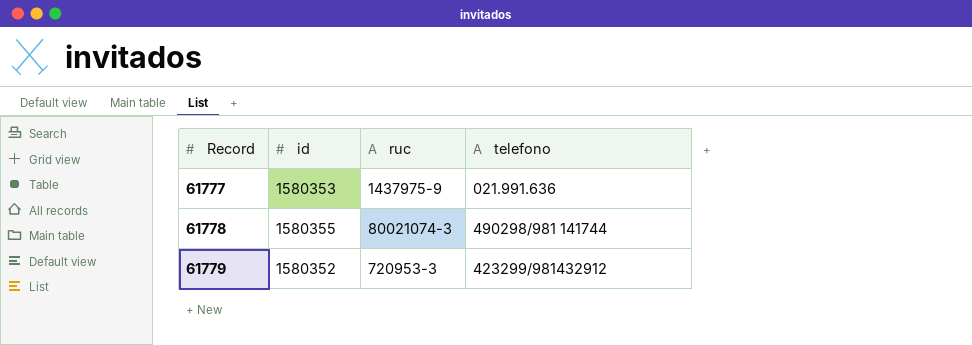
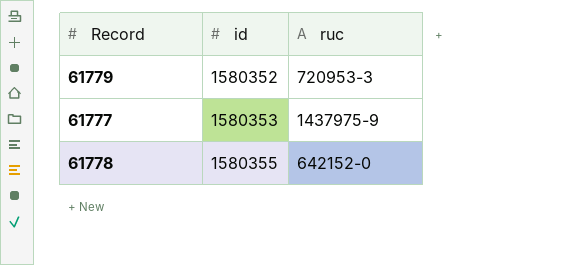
row order: Record ascending -> id ascending
column telefono | position: 4 -> none
61778 | ruc: 80021074-3 -> 642152-0

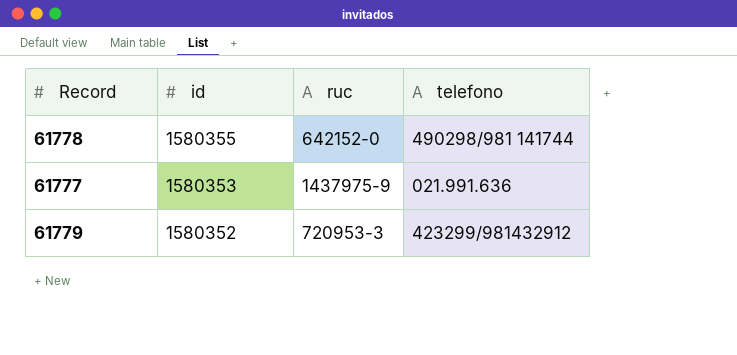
row order: id ascending -> id descending
column telefono | position: none -> 4

